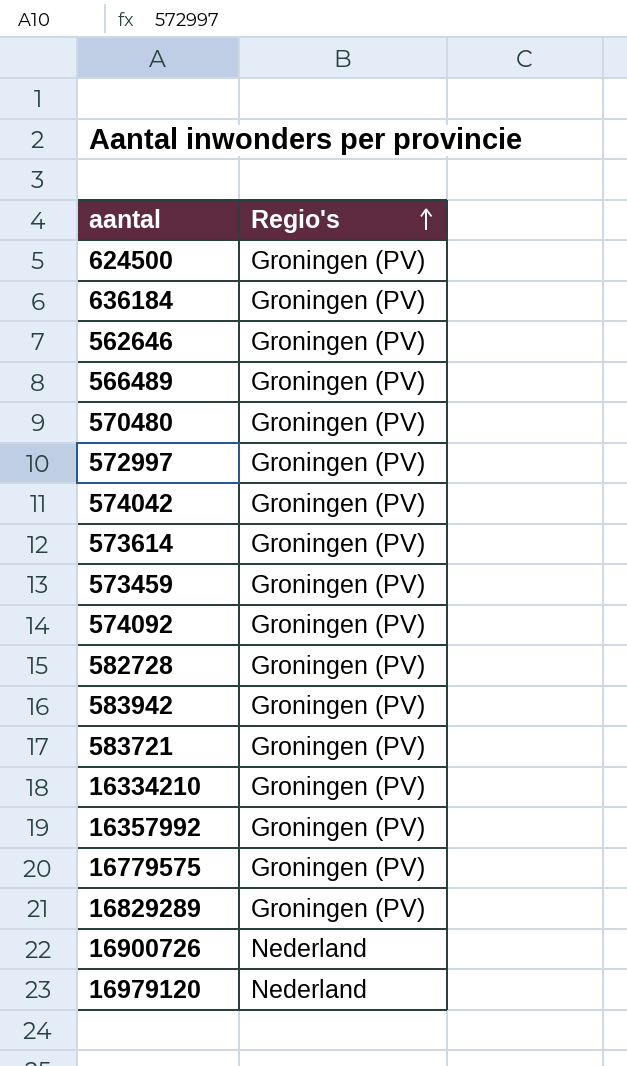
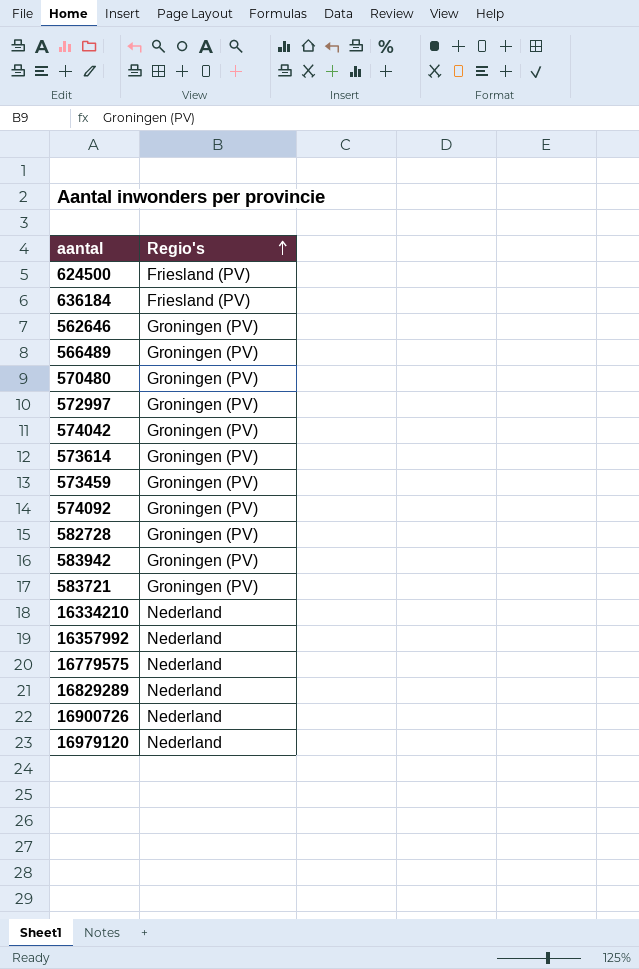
624500 | Regio's: Groningen (PV) -> Friesland (PV)
636184 | Regio's: Groningen (PV) -> Friesland (PV)
16334210 | Regio's: Groningen (PV) -> Nederland
16357992 | Regio's: Groningen (PV) -> Nederland
16779575 | Regio's: Groningen (PV) -> Nederland
16829289 | Regio's: Groningen (PV) -> Nederland

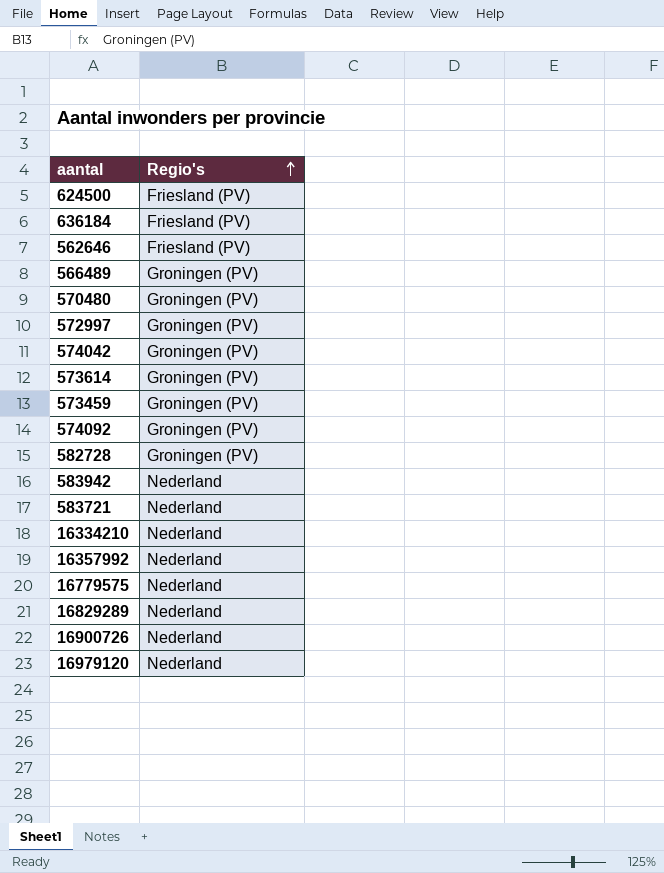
562646 | Regio's: Groningen (PV) -> Friesland (PV)
583942 | Regio's: Groningen (PV) -> Nederland
583721 | Regio's: Groningen (PV) -> Nederland

